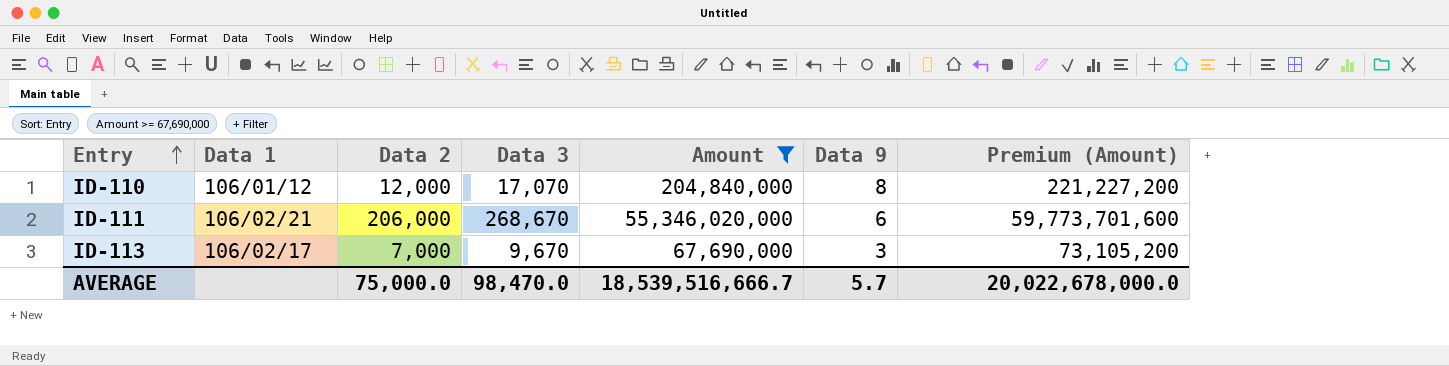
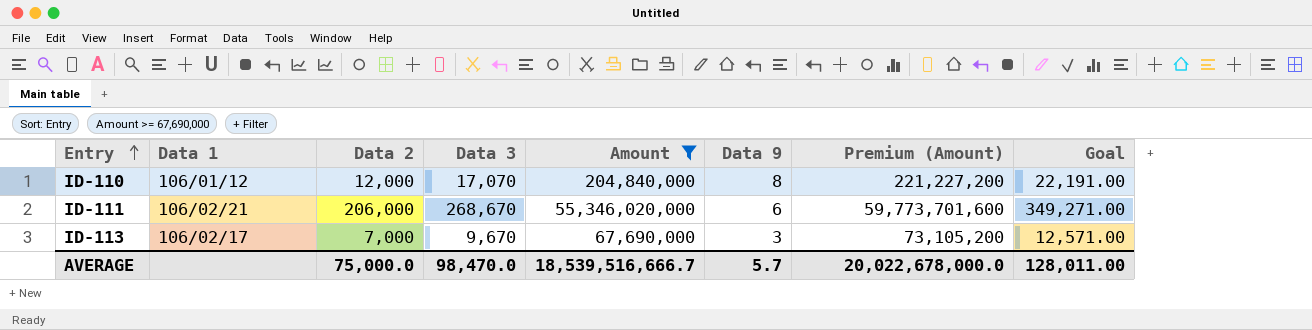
column Goal | formula: none -> [Data 3] * 1.3

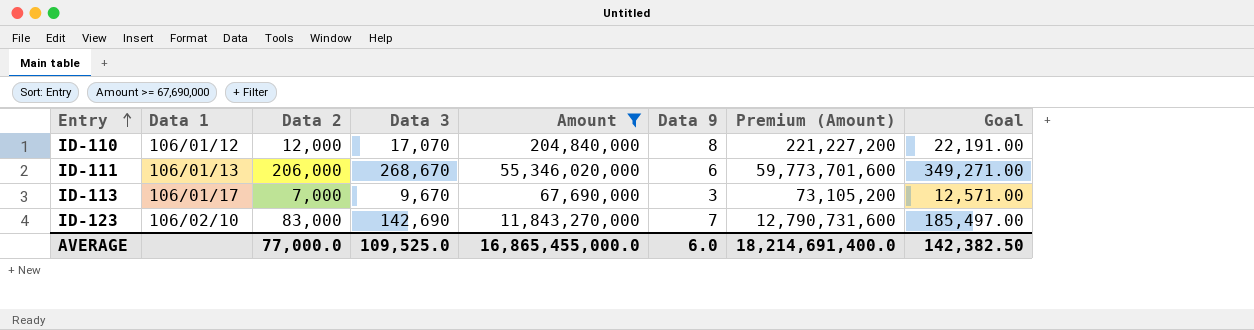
ID-111 | Data 1: 106/02/21 -> 106/01/13
ID-113 | Data 1: 106/02/17 -> 106/01/17
row ID-123: none -> 106/02/10 | 83,000 | 142,690 | 11,843,270,000 | 7 | 12,790,731,600 | 185,497.00
AVERAGE | Data 2: 75,000.0 -> 77,000.0
AVERAGE | Data 3: 98,470.0 -> 109,525.0
AVERAGE | Amount: 18,539,516,666.7 -> 16,865,455,000.0
AVERAGE | Data 9: 5.7 -> 6.0
AVERAGE | Premium (Amount): 20,022,678,000.0 -> 18,214,691,400.0
AVERAGE | Goal: 128,011.00 -> 142,382.50

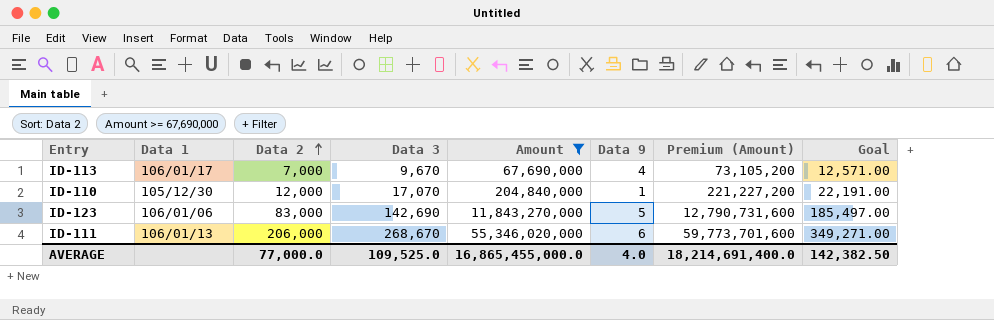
row order: Entry ascending -> Data 2 ascending
ID-113 | Data 9: 3 -> 4
ID-110 | Data 1: 106/01/12 -> 105/12/30
ID-110 | Data 9: 8 -> 1
ID-123 | Data 1: 106/02/10 -> 106/01/06
ID-123 | Data 9: 7 -> 5
AVERAGE | Data 9: 6.0 -> 4.0

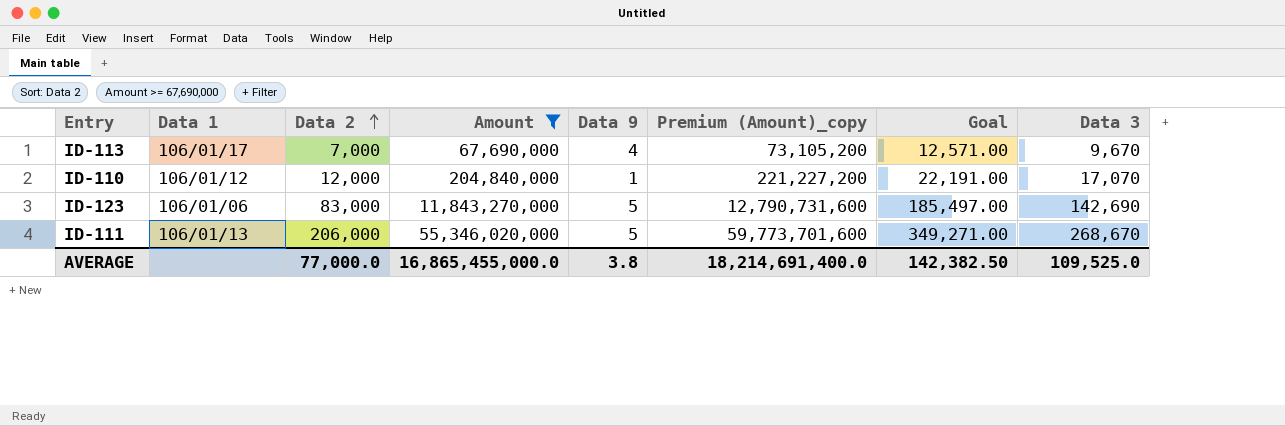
column name: Premium (Amount) -> Premium (Amount)_copy
column Data 3 | position: 4 -> 8
ID-110 | Data 1: 105/12/30 -> 106/01/12
ID-111 | Data 9: 6 -> 5
AVERAGE | Data 9: 4.0 -> 3.8

